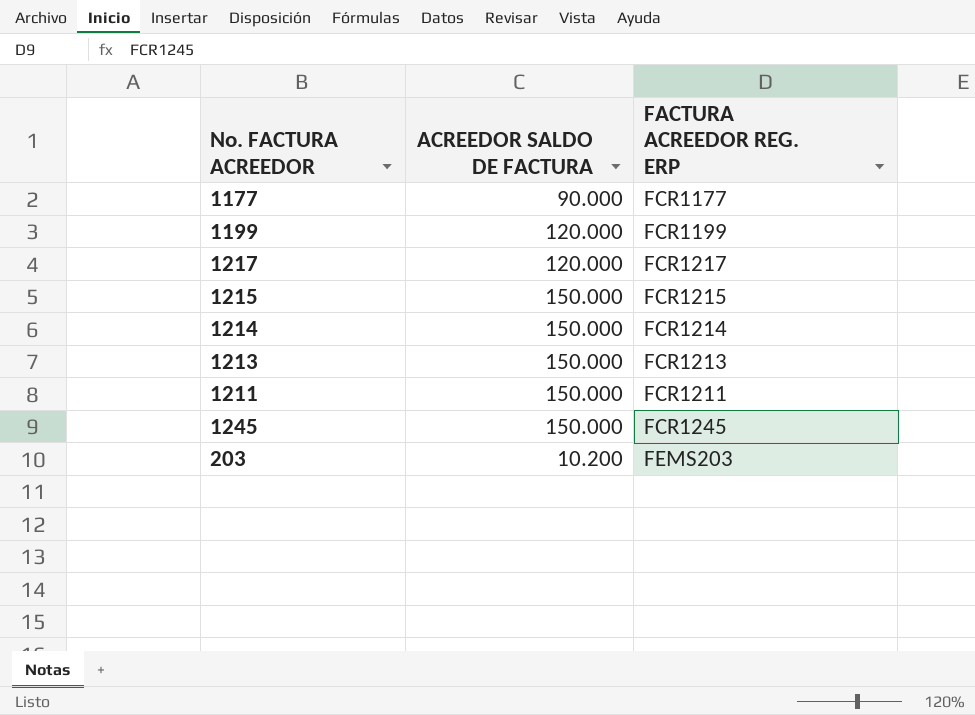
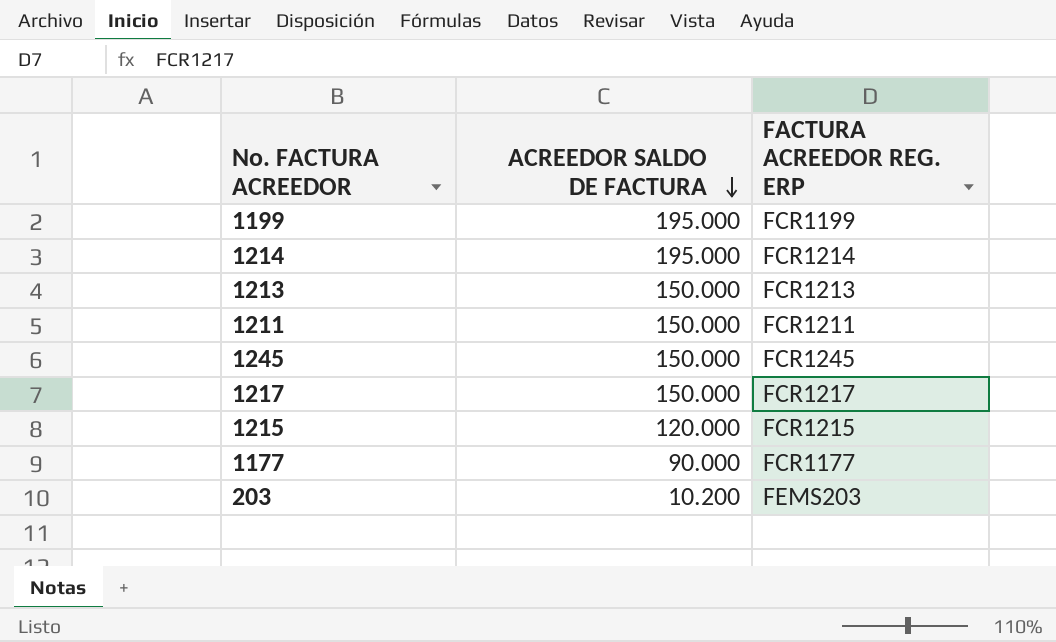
row order: none -> ACREEDOR SALDO DE FACTURA descending
1199 | ACREEDOR SALDO DE FACTURA: 120.000 -> 195.000
1214 | ACREEDOR SALDO DE FACTURA: 150.000 -> 195.000
1217 | ACREEDOR SALDO DE FACTURA: 120.000 -> 150.000
1215 | ACREEDOR SALDO DE FACTURA: 150.000 -> 120.000

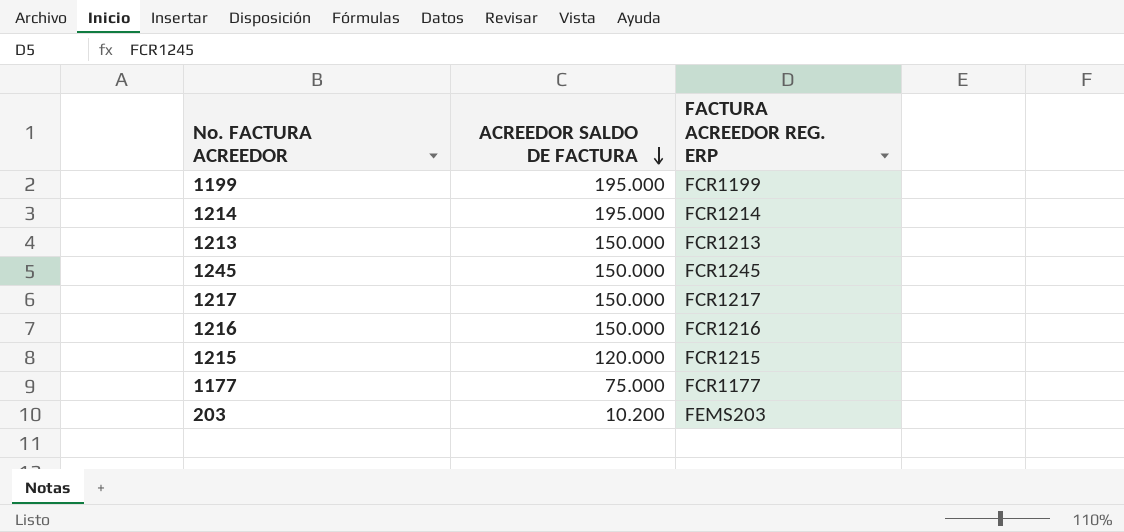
row 1211: 150.000 | FCR1211 -> none
row 1216: none -> 150.000 | FCR1216
1177 | ACREEDOR SALDO DE FACTURA: 90.000 -> 75.000

